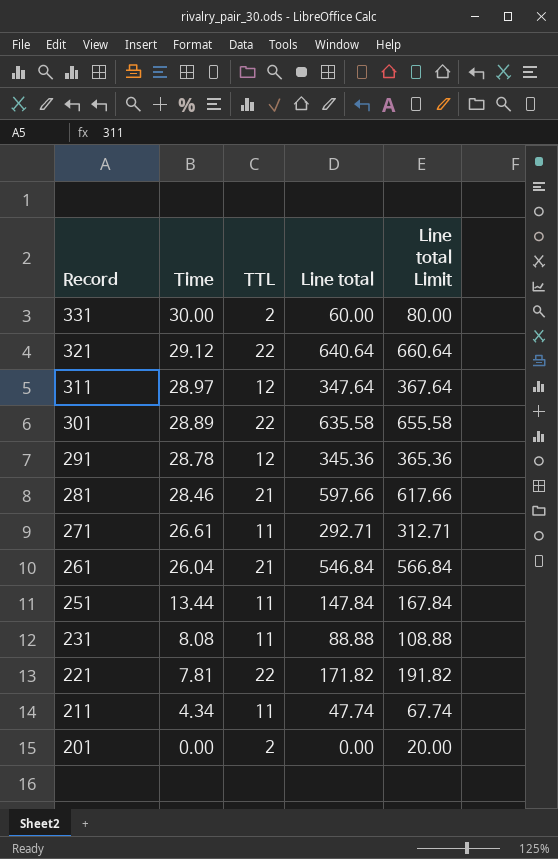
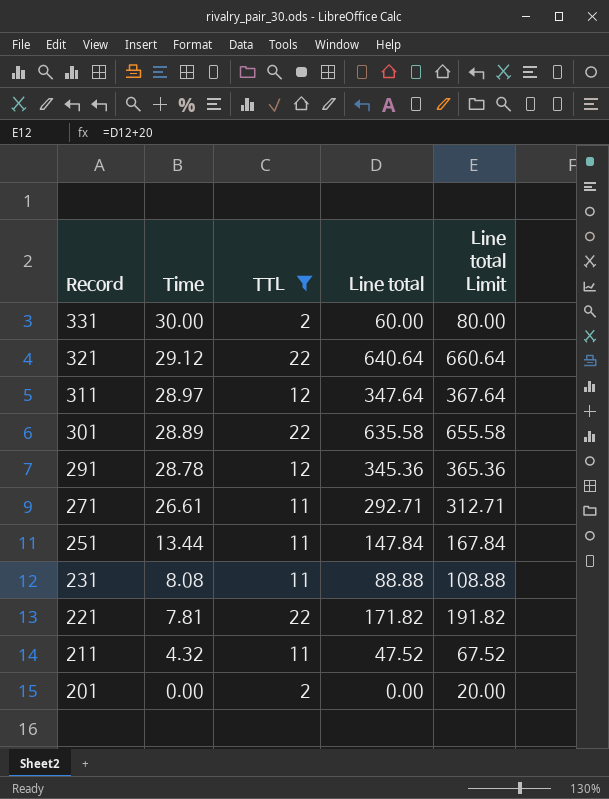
filter: none -> TTL != 21
211 | Time: 4.34 -> 4.32
211 | Line total: 47.74 -> 47.52
211 | Line total Limit: 67.74 -> 67.52

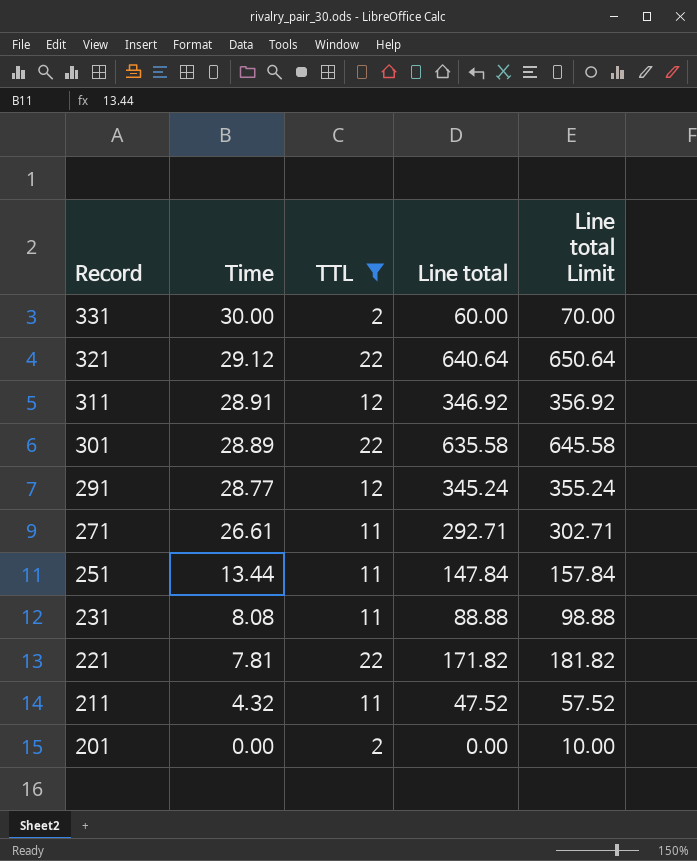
column Line total Limit | formula: [Line total] + 20 -> [Line total] + 10
311 | Time: 28.97 -> 28.91
311 | Line total: 347.64 -> 346.92
291 | Time: 28.78 -> 28.77
291 | Line total: 345.36 -> 345.24

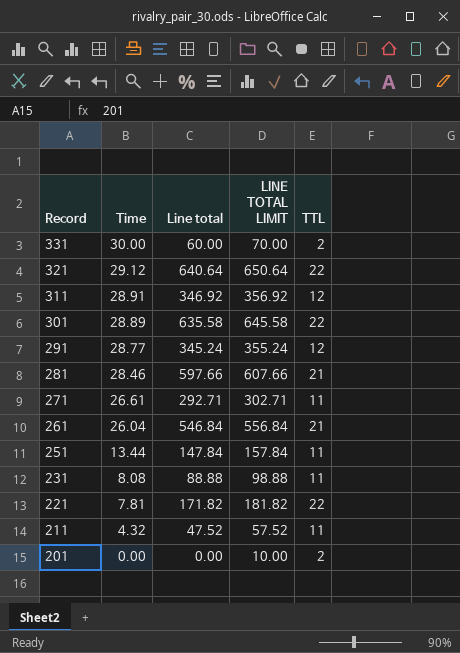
filter: TTL != 21 -> none
column name: Line total Limit -> LINE TOTAL LIMIT
column TTL | position: 3 -> 5

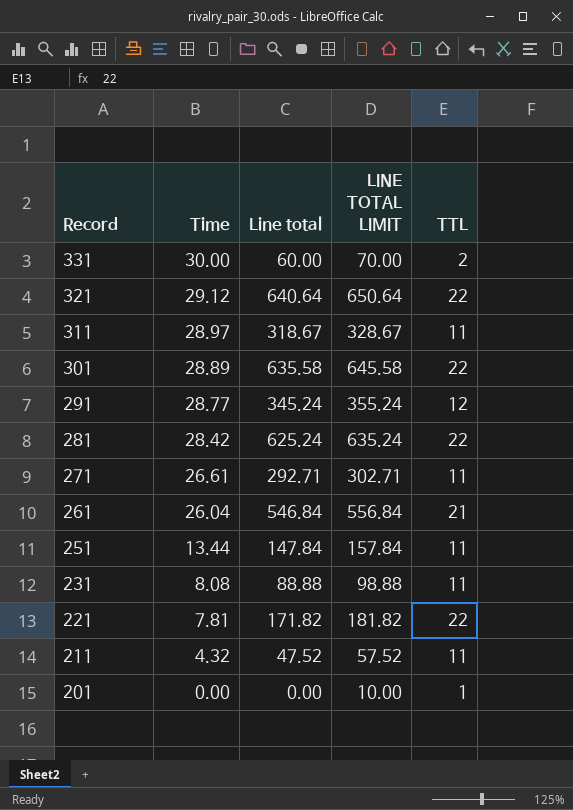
311 | Time: 28.91 -> 28.97
311 | Line total: 346.92 -> 318.67
311 | LINE TOTAL LIMIT: 356.92 -> 328.67
311 | TTL: 12 -> 11
281 | Time: 28.46 -> 28.42
281 | Line total: 597.66 -> 625.24
281 | LINE TOTAL LIMIT: 607.66 -> 635.24
281 | TTL: 21 -> 22
201 | TTL: 2 -> 1

